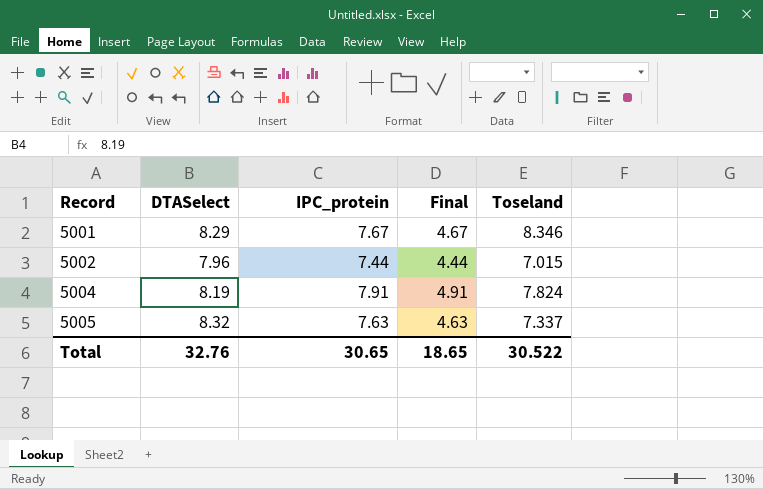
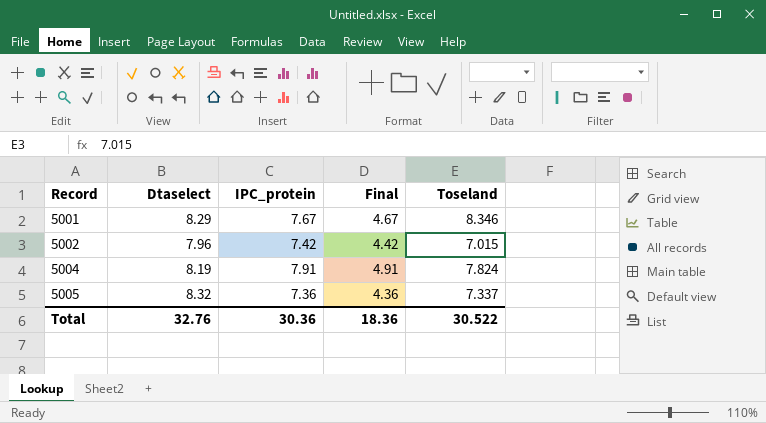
column name: DTASelect -> Dtaselect
5002 | IPC_protein: 7.44 -> 7.42
5002 | Final: 4.44 -> 4.42
5005 | IPC_protein: 7.63 -> 7.36
5005 | Final: 4.63 -> 4.36
Total | IPC_protein: 30.65 -> 30.36
Total | Final: 18.65 -> 18.36

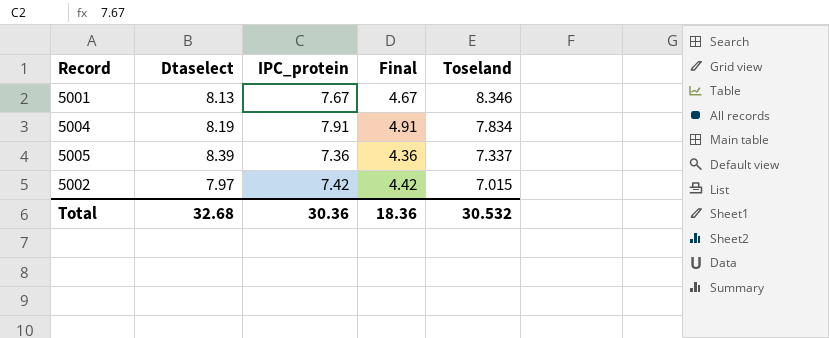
row order: Record ascending -> Toseland descending
5001 | Dtaselect: 8.29 -> 8.13
5004 | Toseland: 7.824 -> 7.834
5005 | Dtaselect: 8.32 -> 8.39
5002 | Dtaselect: 7.96 -> 7.97
Total | Dtaselect: 32.76 -> 32.68
Total | Toseland: 30.522 -> 30.532

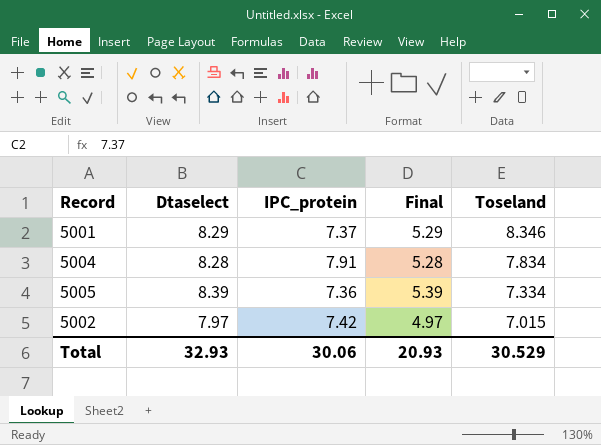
column Final | formula: [IPC_protein] - 3 -> [Dtaselect] - 3
5001 | Dtaselect: 8.13 -> 8.29
5001 | IPC_protein: 7.67 -> 7.37
5004 | Dtaselect: 8.19 -> 8.28
5005 | Toseland: 7.337 -> 7.334
Total | Dtaselect: 32.68 -> 32.93
Total | IPC_protein: 30.36 -> 30.06
Total | Final: 18.36 -> 20.93
Total | Toseland: 30.532 -> 30.529

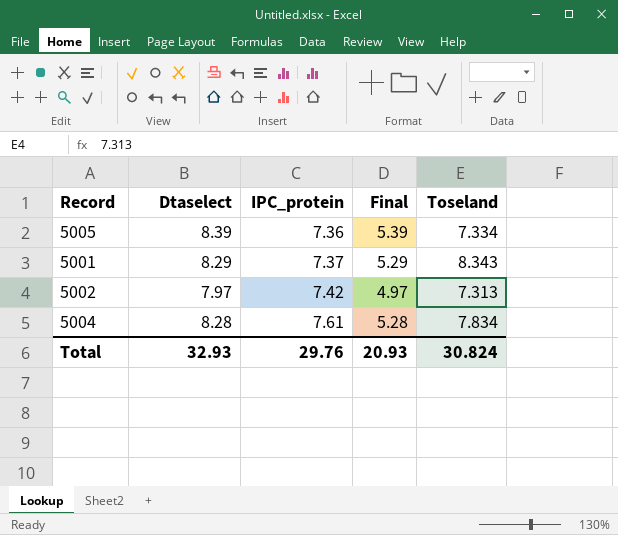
row order: Toseland descending -> IPC_protein ascending
5001 | Toseland: 8.346 -> 8.343
5002 | Toseland: 7.015 -> 7.313
5004 | IPC_protein: 7.91 -> 7.61
Total | IPC_protein: 30.06 -> 29.76
Total | Toseland: 30.529 -> 30.824

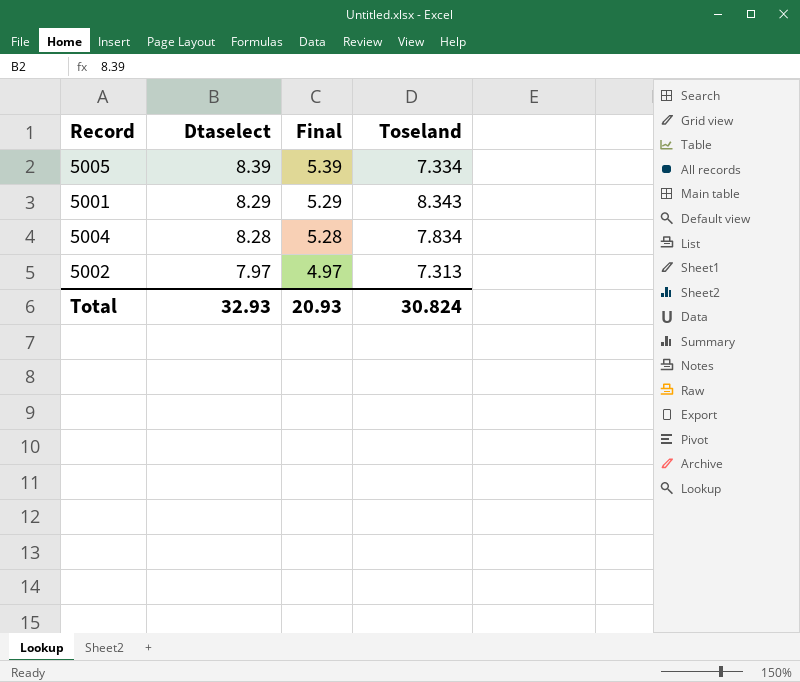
row order: IPC_protein ascending -> Dtaselect descending
column IPC_protein | position: 3 -> none

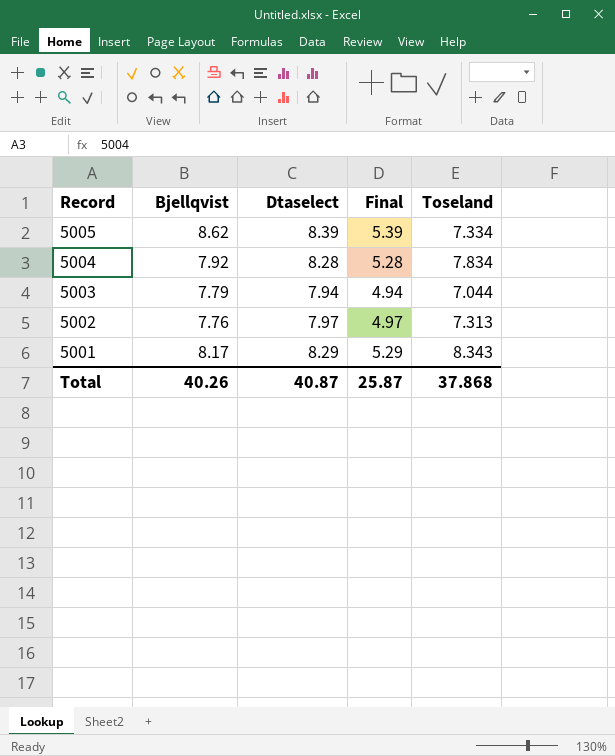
row order: Dtaselect descending -> Record descending
column Bjellqvist | position: none -> 2
row 5003: none -> 7.79 | 7.94 | 4.94 | 7.044
Total | Dtaselect: 32.93 -> 40.87
Total | Final: 20.93 -> 25.87
Total | Toseland: 30.824 -> 37.868

